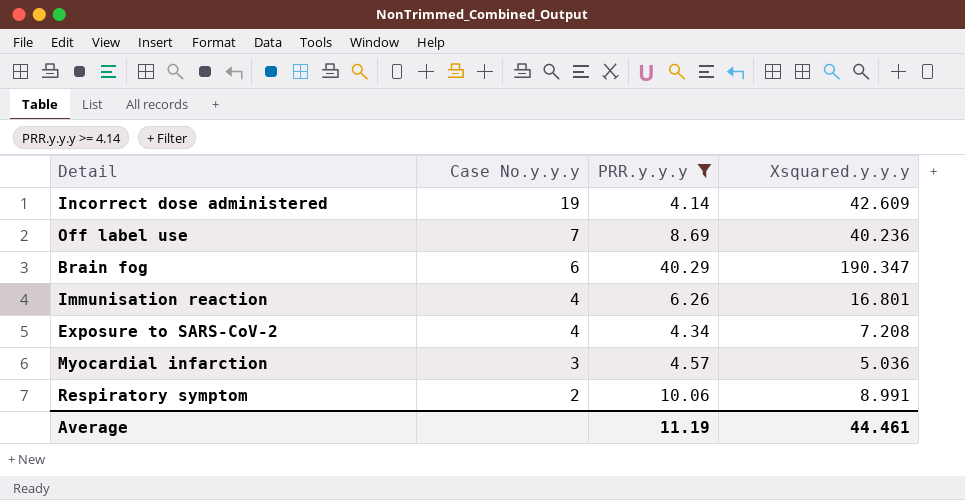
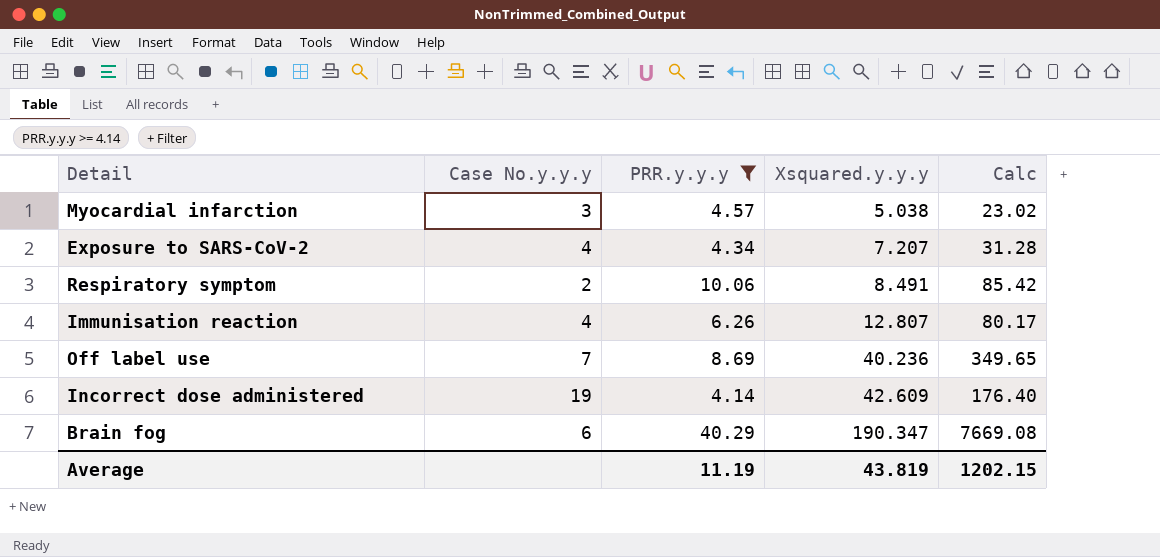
row order: Case No.y.y.y descending -> Xsquared.y.y.y ascending
column Calc | formula: none -> [PRR.y.y.y] * [Xsquared.y.y.y]
Myocardial infarction | Xsquared.y.y.y: 5.036 -> 5.038
Exposure to SARS-CoV-2 | Xsquared.y.y.y: 7.208 -> 7.207
Respiratory symptom | Xsquared.y.y.y: 8.991 -> 8.491
Immunisation reaction | Xsquared.y.y.y: 16.801 -> 12.807
Average | Xsquared.y.y.y: 44.461 -> 43.819

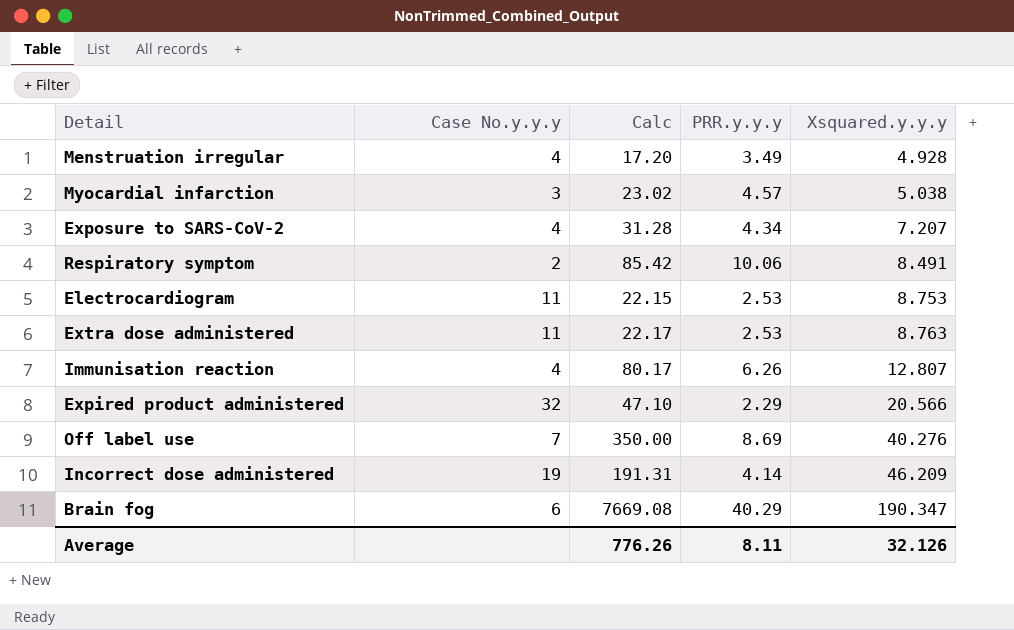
filter: PRR.y.y.y >= 4.14 -> none
column Calc | position: 5 -> 3
Off label use | Calc: 349.65 -> 350.00
Off label use | Xsquared.y.y.y: 40.236 -> 40.276
Incorrect dose administered | Calc: 176.40 -> 191.31
Incorrect dose administered | Xsquared.y.y.y: 42.609 -> 46.209
Average | Calc: 1202.15 -> 776.26
Average | PRR.y.y.y: 11.19 -> 8.11
Average | Xsquared.y.y.y: 43.819 -> 32.126

